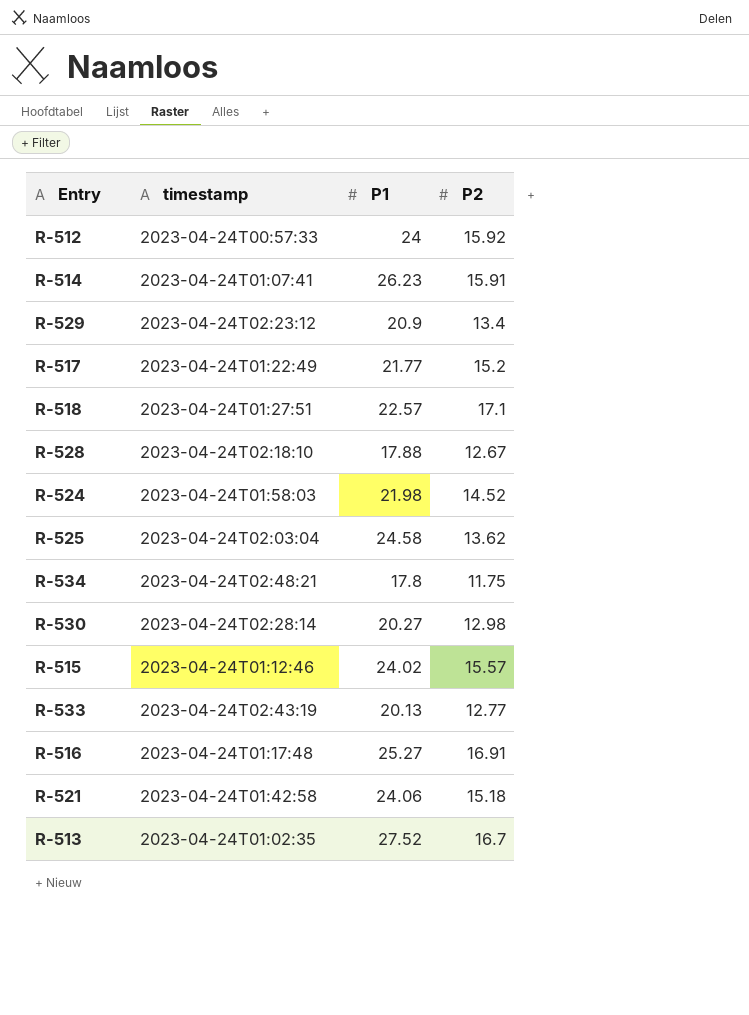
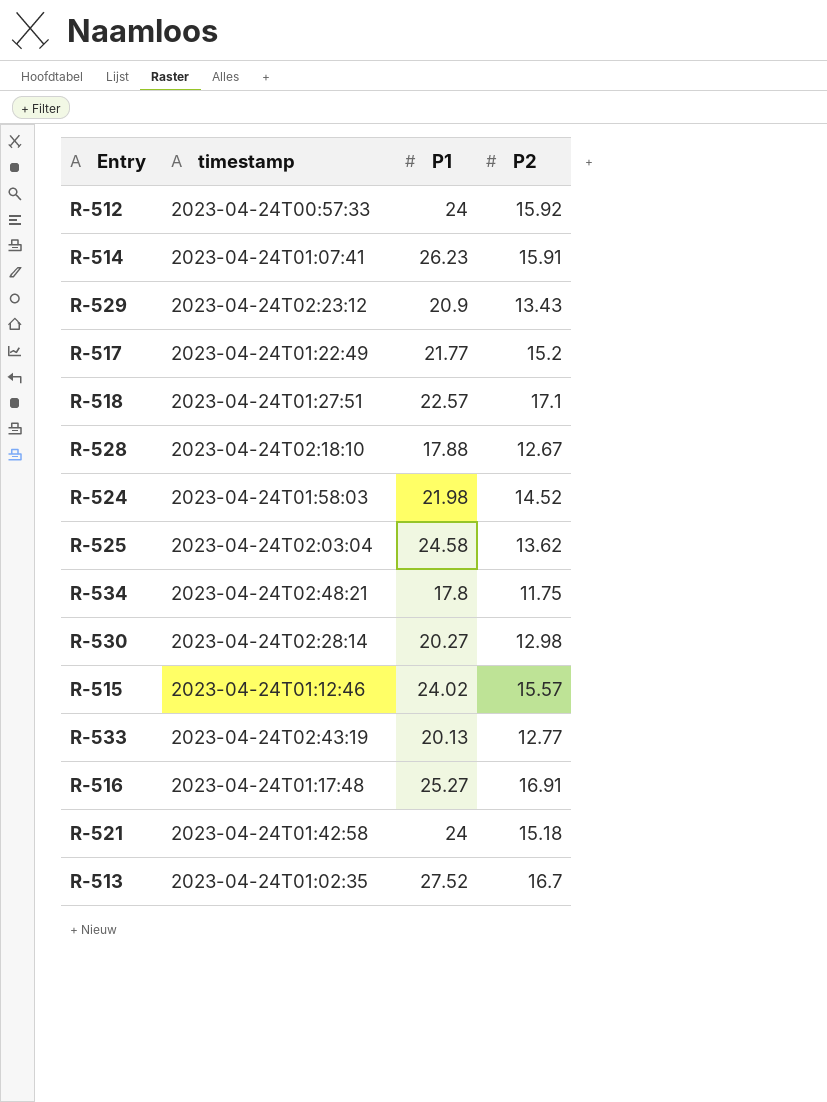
R-529 | P2: 13.4 -> 13.43
R-521 | P1: 24.06 -> 24

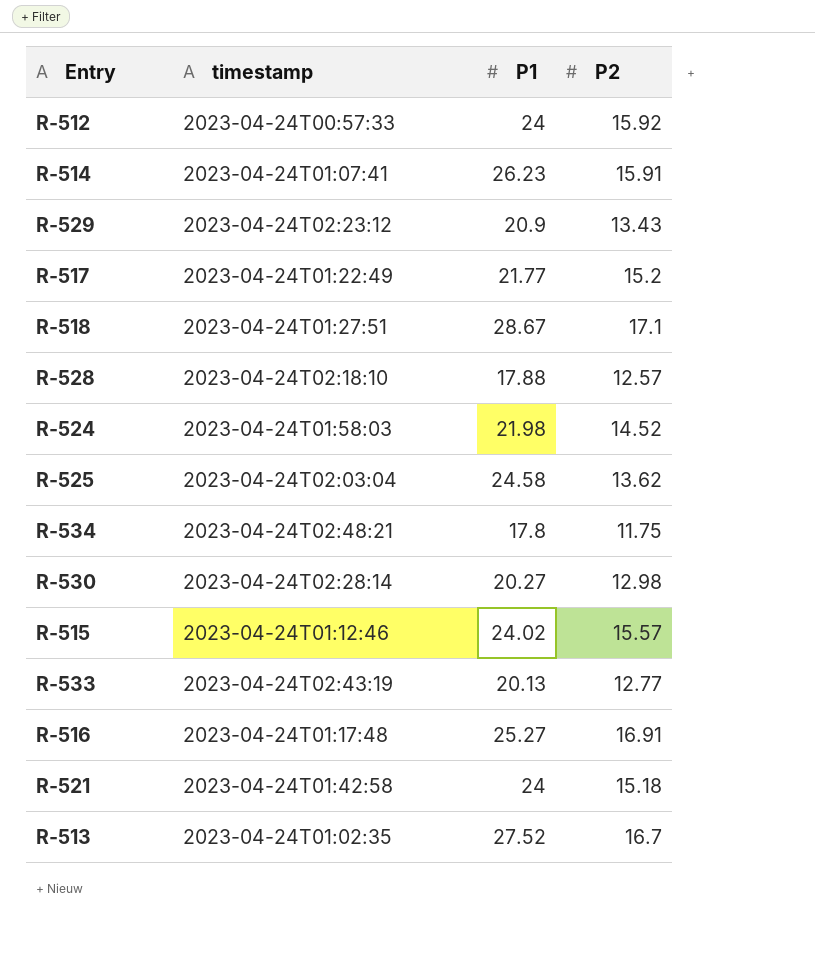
R-518 | P1: 22.57 -> 28.67
R-528 | P2: 12.67 -> 12.57

